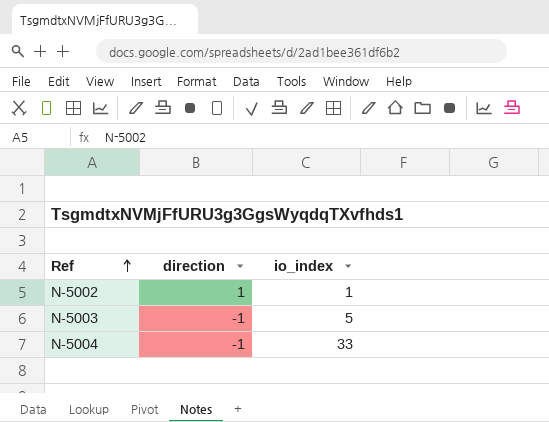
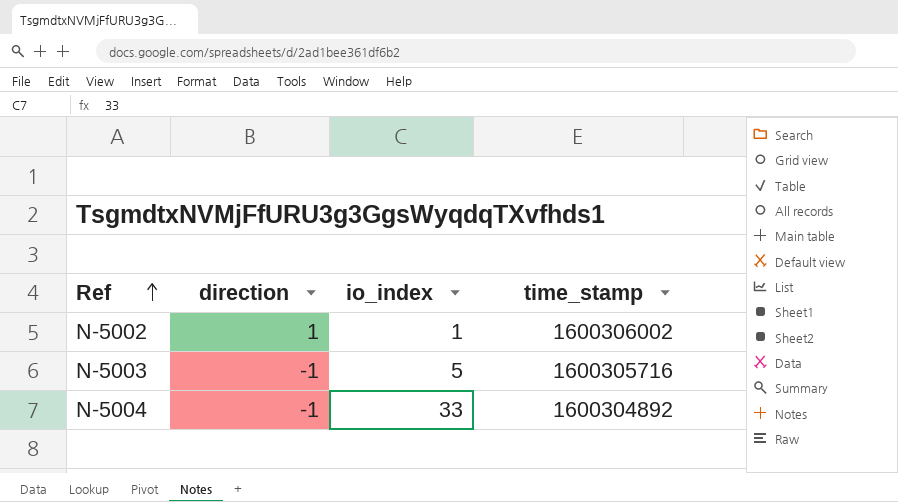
column time_stamp | position: none -> 4

